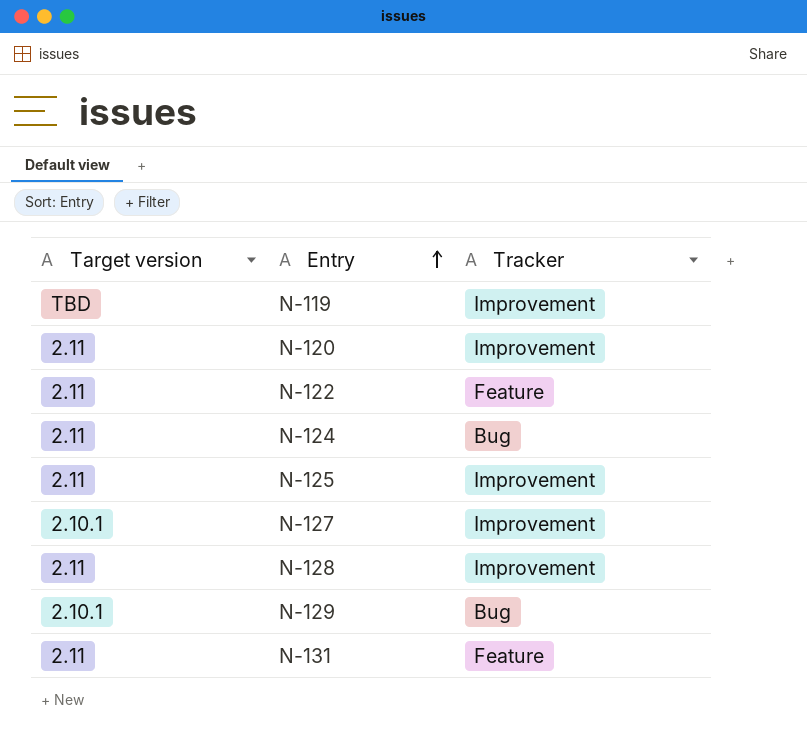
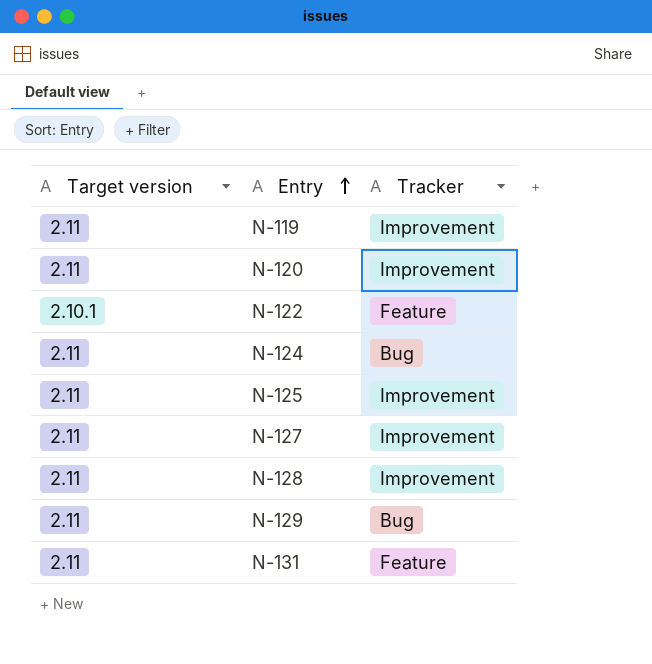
N-119 | Target version: TBD -> 2.11
N-122 | Target version: 2.11 -> 2.10.1
N-127 | Target version: 2.10.1 -> 2.11
N-129 | Target version: 2.10.1 -> 2.11

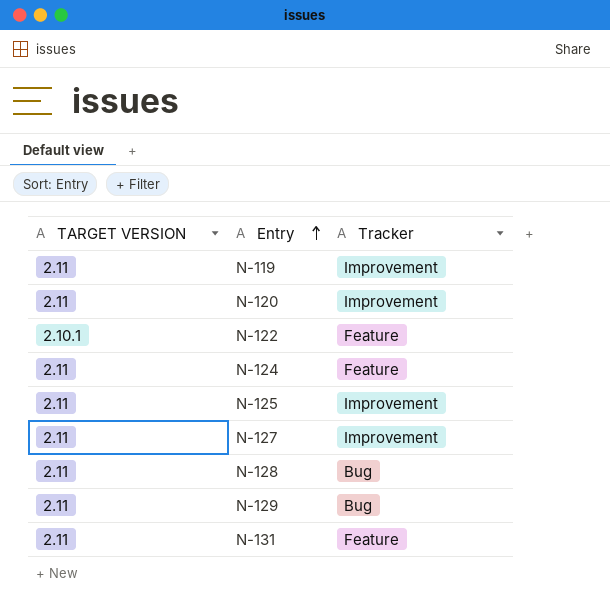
column name: Target version -> TARGET VERSION
N-124 | Tracker: Bug -> Feature
N-128 | Tracker: Improvement -> Bug

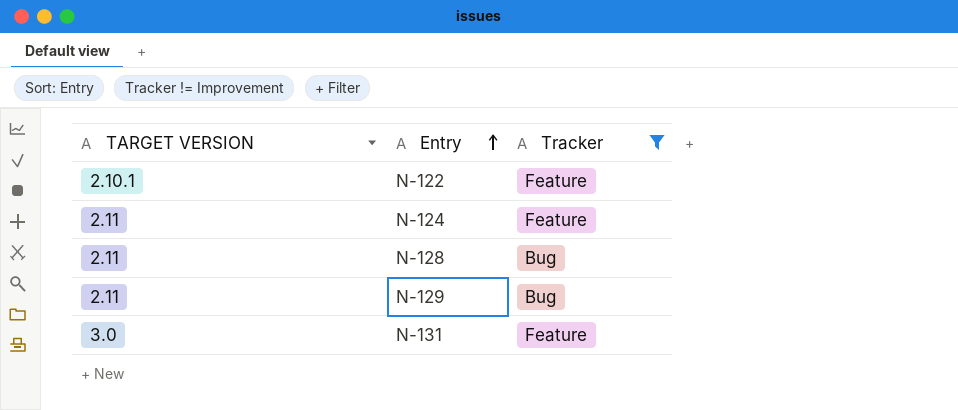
filter: none -> Tracker != Improvement
N-131 | TARGET VERSION: 2.11 -> 3.0

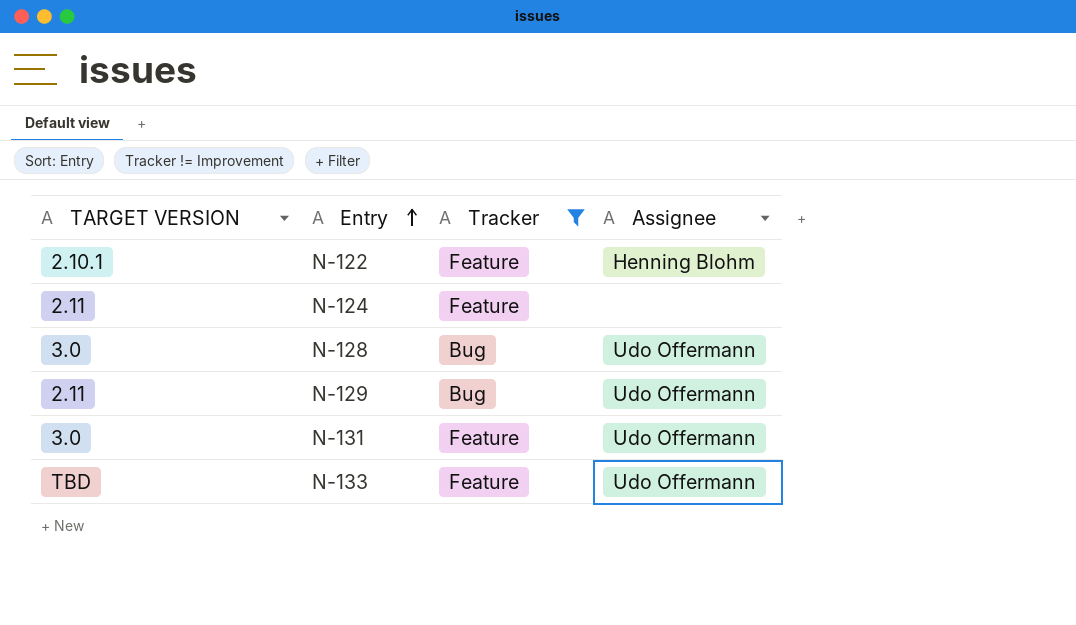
column Assignee | position: none -> 4
N-128 | TARGET VERSION: 2.11 -> 3.0
row N-133: none -> TBD | Feature | Udo Offermann

